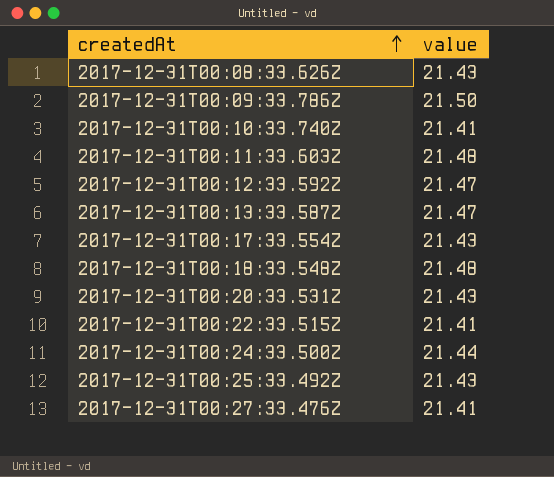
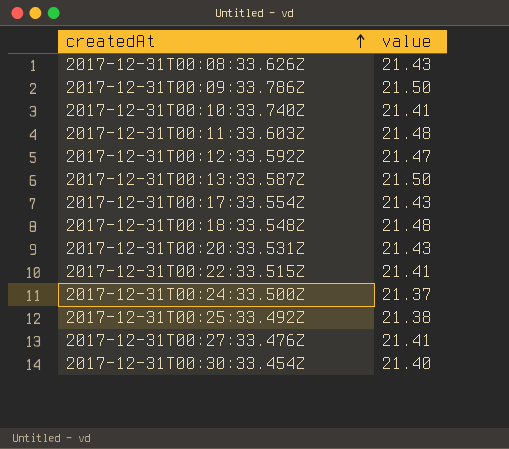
2017-12-31T00:13:33.587Z | value: 21.47 -> 21.50
2017-12-31T00:24:33.500Z | value: 21.44 -> 21.37
2017-12-31T00:25:33.492Z | value: 21.43 -> 21.38
row 2017-12-31T00:30:33.454Z: none -> 21.40

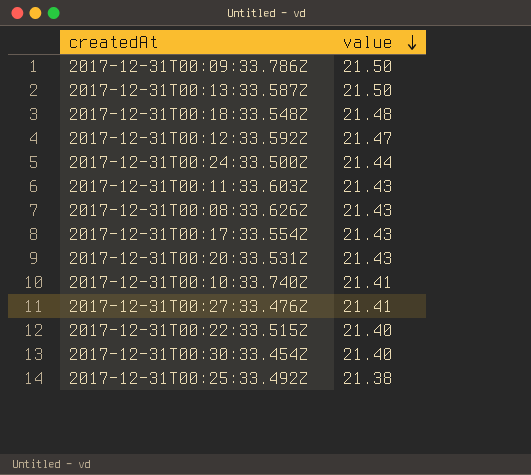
row order: createdAt ascending -> value descending
2017-12-31T00:24:33.500Z | value: 21.37 -> 21.44
2017-12-31T00:11:33.603Z | value: 21.48 -> 21.43
2017-12-31T00:22:33.515Z | value: 21.41 -> 21.40

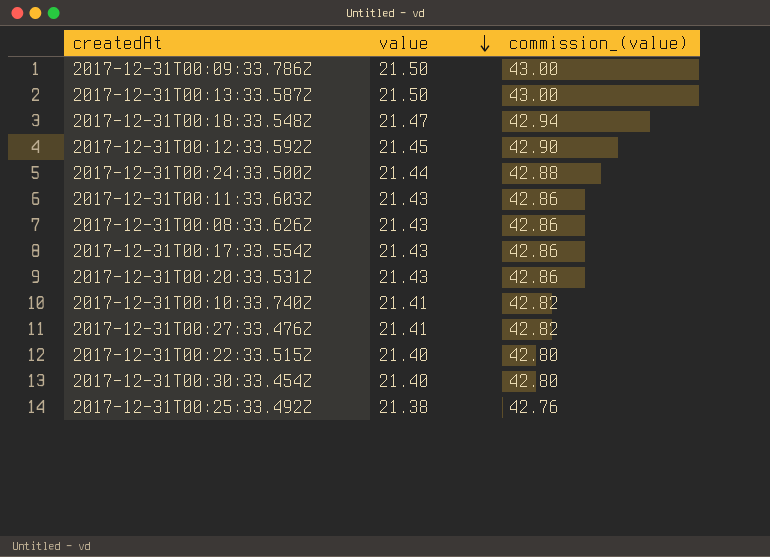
column commission_(value) | formula: none -> [value] * 2
2017-12-31T00:18:33.548Z | value: 21.48 -> 21.47
2017-12-31T00:12:33.592Z | value: 21.47 -> 21.45

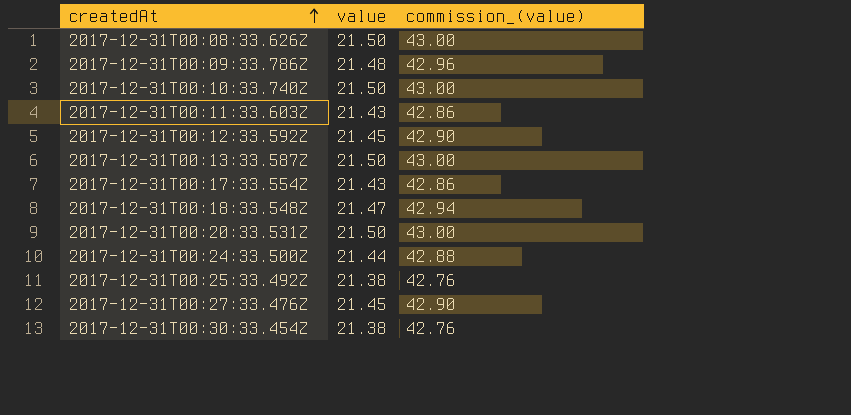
row order: value descending -> createdAt ascending
row 2017-12-31T00:22:33.515Z: 21.40 | 42.80 -> none
2017-12-31T00:08:33.626Z | value: 21.43 -> 21.50
2017-12-31T00:08:33.626Z | commission_(value): 42.86 -> 43.00
2017-12-31T00:09:33.786Z | value: 21.50 -> 21.48
2017-12-31T00:09:33.786Z | commission_(value): 43.00 -> 42.96
2017-12-31T00:10:33.740Z | value: 21.41 -> 21.50
2017-12-31T00:10:33.740Z | commission_(value): 42.82 -> 43.00
2017-12-31T00:20:33.531Z | value: 21.43 -> 21.50
2017-12-31T00:20:33.531Z | commission_(value): 42.86 -> 43.00
2017-12-31T00:27:33.476Z | value: 21.41 -> 21.45
2017-12-31T00:27:33.476Z | commission_(value): 42.82 -> 42.90
2017-12-31T00:30:33.454Z | value: 21.40 -> 21.38
2017-12-31T00:30:33.454Z | commission_(value): 42.80 -> 42.76

